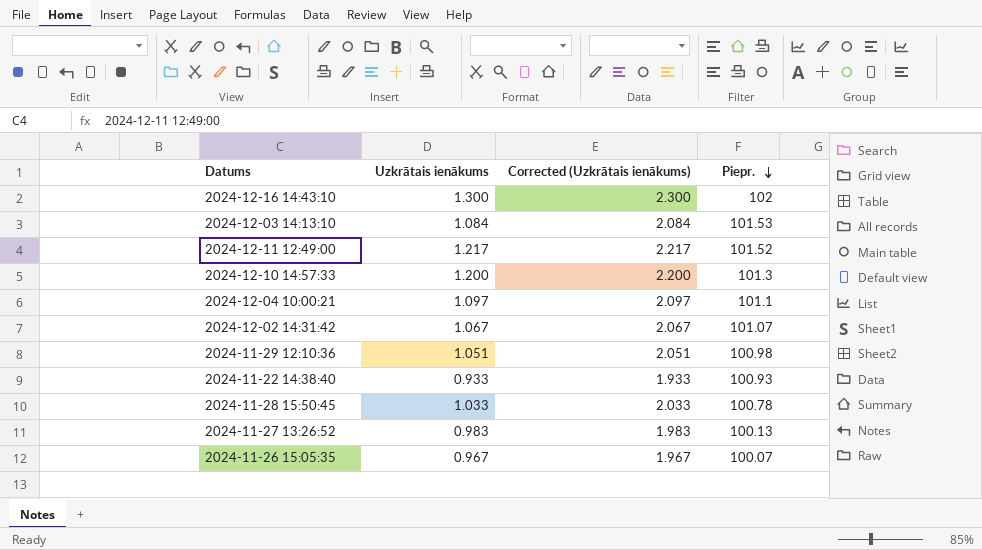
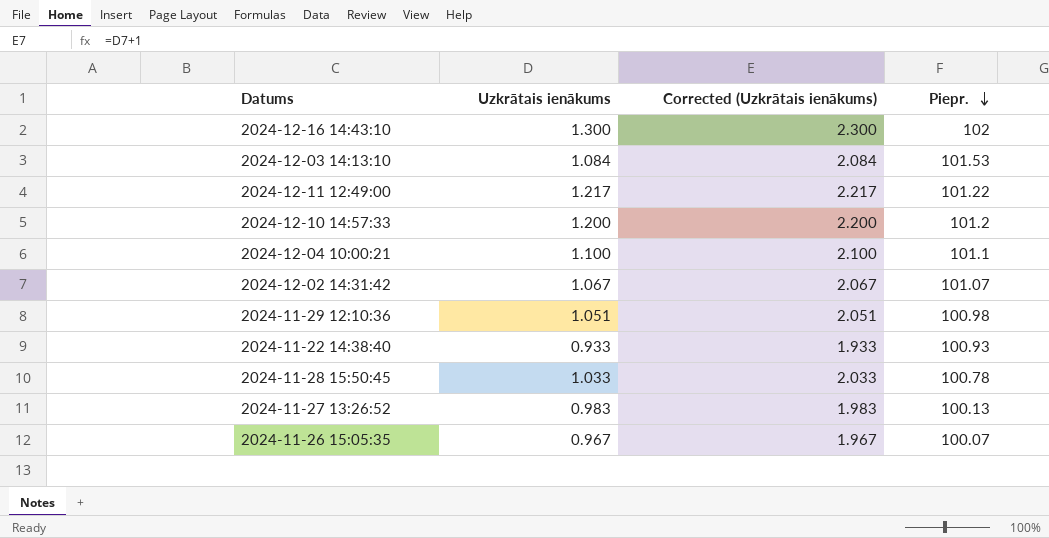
2024-12-11 12:49:00 | Piepr.: 101.52 -> 101.22
2024-12-10 14:57:33 | Piepr.: 101.3 -> 101.2
2024-12-04 10:00:21 | Uzkrātais ienākums: 1.097 -> 1.100
2024-12-04 10:00:21 | Corrected (Uzkrātais ienākums): 2.097 -> 2.100

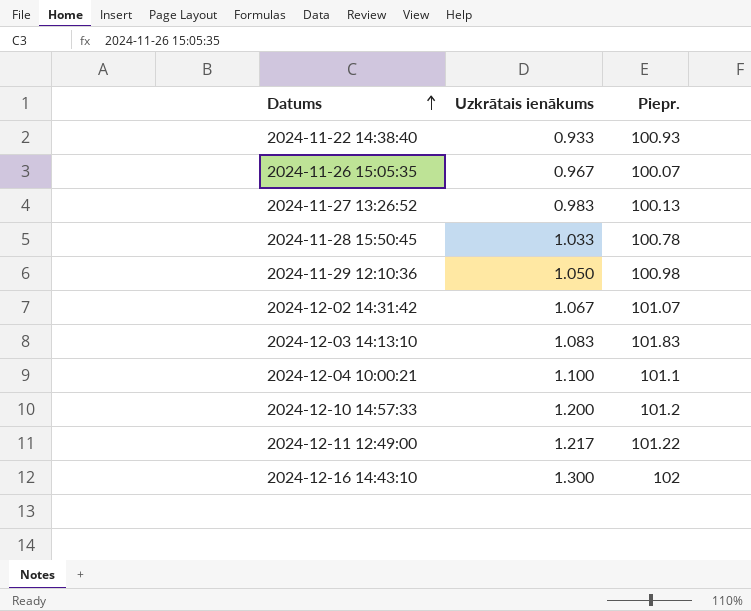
row order: Piepr. descending -> Datums ascending
column Corrected (Uzkrātais ienākums) | formula: [Uzkrātais ienākums] + 1 -> none
2024-11-29 12:10:36 | Uzkrātais ienākums: 1.051 -> 1.050
2024-12-03 14:13:10 | Uzkrātais ienākums: 1.084 -> 1.083
2024-12-03 14:13:10 | Piepr.: 101.53 -> 101.83

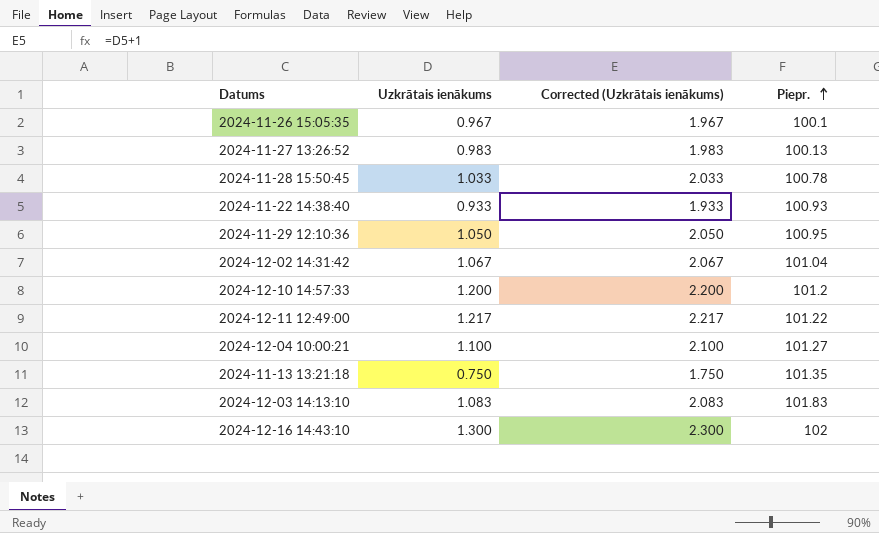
row order: Datums ascending -> Piepr. ascending
column Corrected (Uzkrātais ienākums) | formula: none -> [Uzkrātais ienākums] + 1
2024-11-26 15:05:35 | Piepr.: 100.07 -> 100.1
2024-11-29 12:10:36 | Piepr.: 100.98 -> 100.95
2024-12-02 14:31:42 | Piepr.: 101.07 -> 101.04
2024-12-04 10:00:21 | Piepr.: 101.1 -> 101.27
row 2024-11-13 13:21:18: none -> 0.750 | 1.750 | 101.35

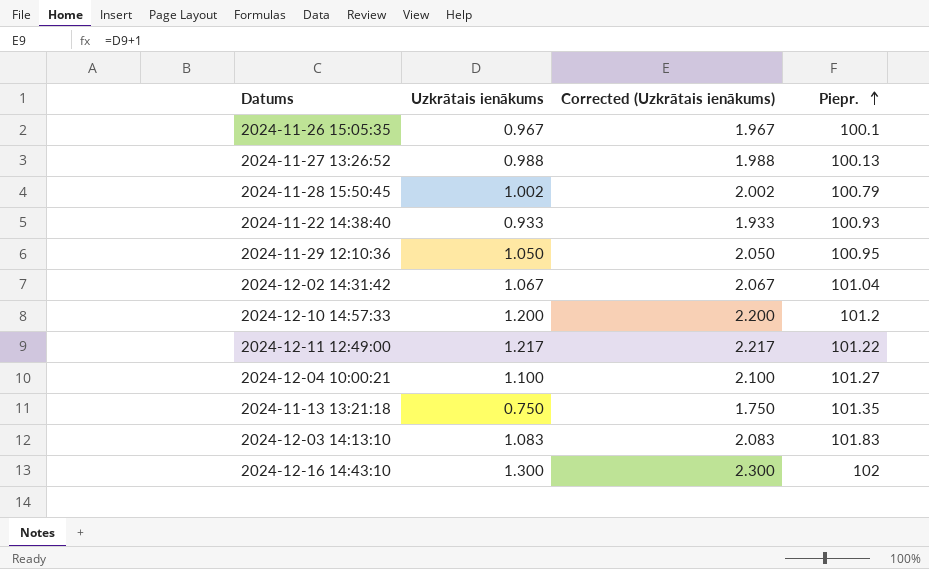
2024-11-27 13:26:52 | Uzkrātais ienākums: 0.983 -> 0.988
2024-11-27 13:26:52 | Corrected (Uzkrātais ienākums): 1.983 -> 1.988
2024-11-28 15:50:45 | Uzkrātais ienākums: 1.033 -> 1.002
2024-11-28 15:50:45 | Corrected (Uzkrātais ienākums): 2.033 -> 2.002
2024-11-28 15:50:45 | Piepr.: 100.78 -> 100.79

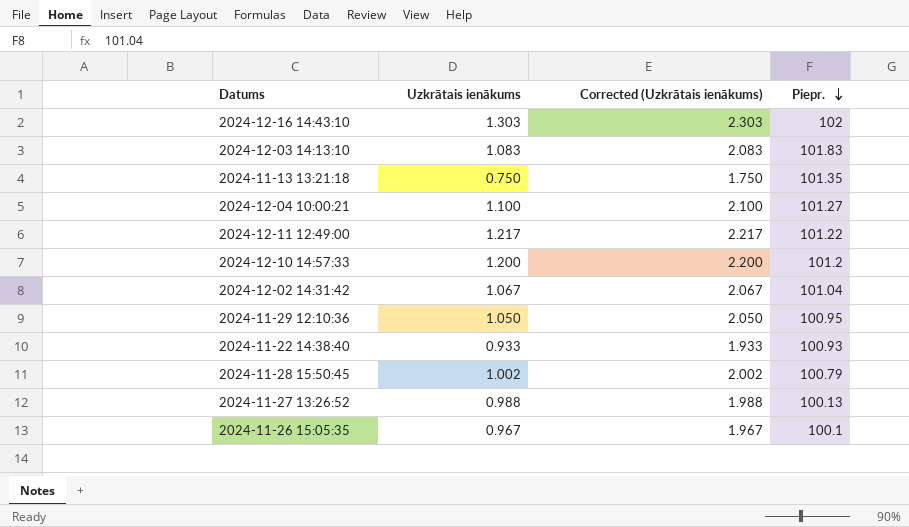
row order: Piepr. ascending -> Piepr. descending
2024-12-16 14:43:10 | Uzkrātais ienākums: 1.300 -> 1.303
2024-12-16 14:43:10 | Corrected (Uzkrātais ienākums): 2.300 -> 2.303

